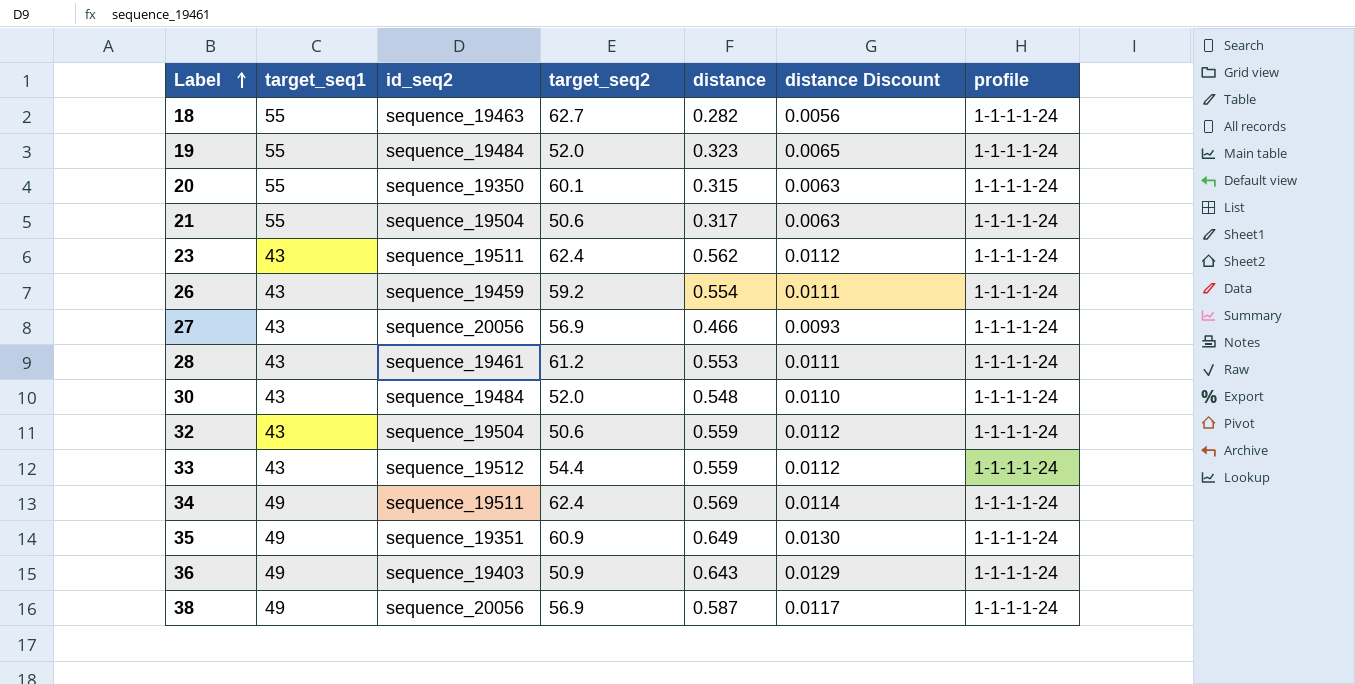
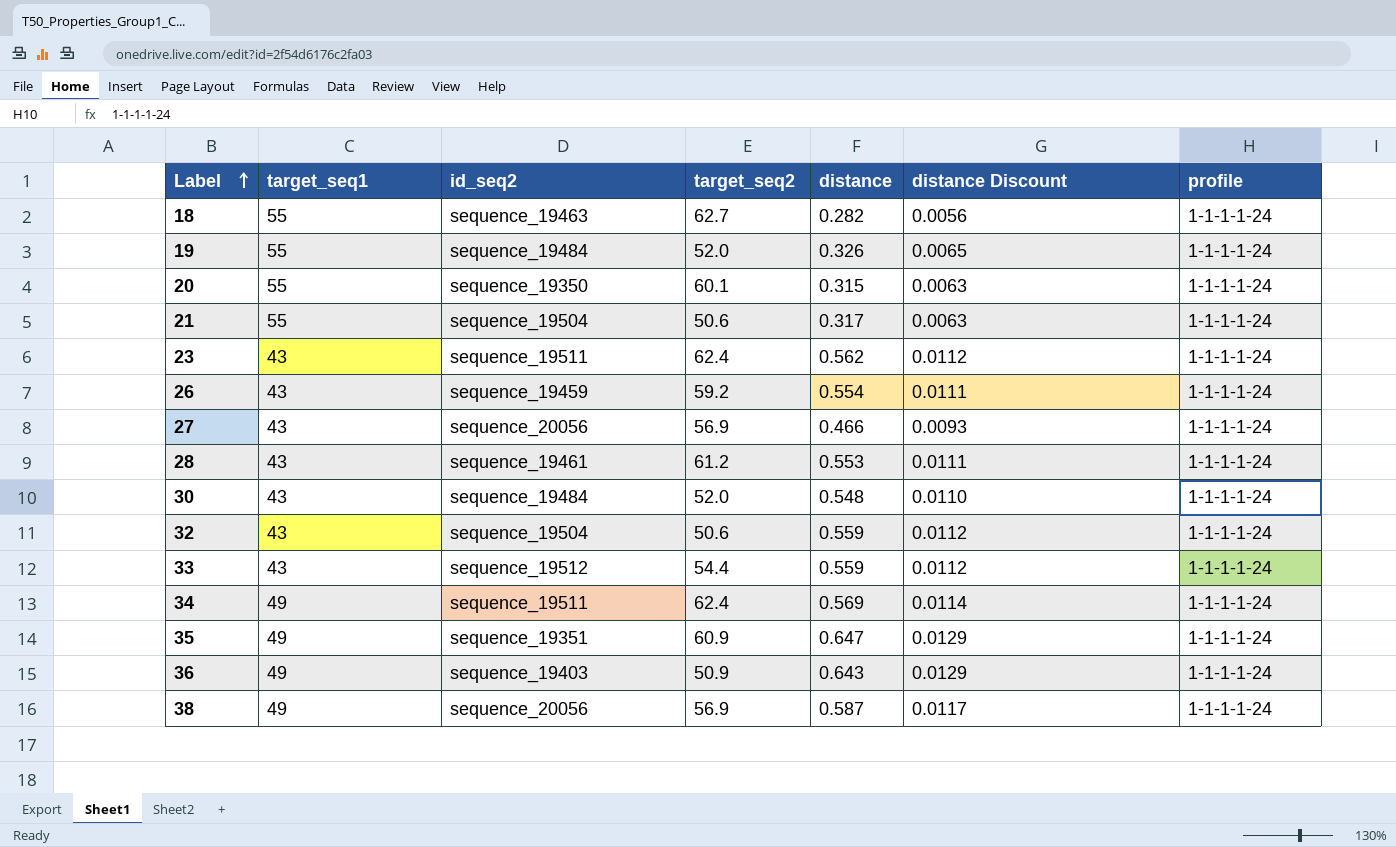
19 | distance: 0.323 -> 0.326
35 | distance: 0.649 -> 0.647
35 | distance Discount: 0.0130 -> 0.0129

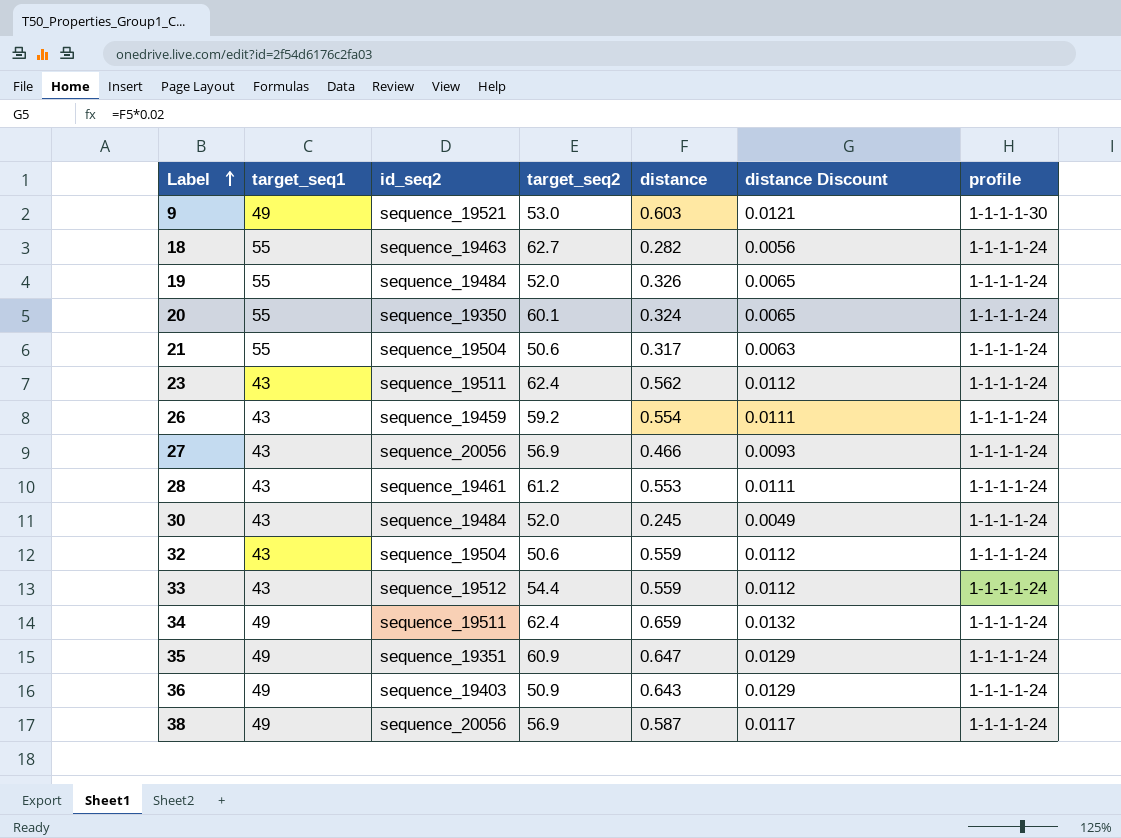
row 9: none -> 49 | sequence_19521 | 53.0 | 0.603 | 0.0121 | 1-1-1-1-30
20 | distance: 0.315 -> 0.324
20 | distance Discount: 0.0063 -> 0.0065
30 | distance: 0.548 -> 0.245
30 | distance Discount: 0.0110 -> 0.0049
34 | distance: 0.569 -> 0.659
34 | distance Discount: 0.0114 -> 0.0132

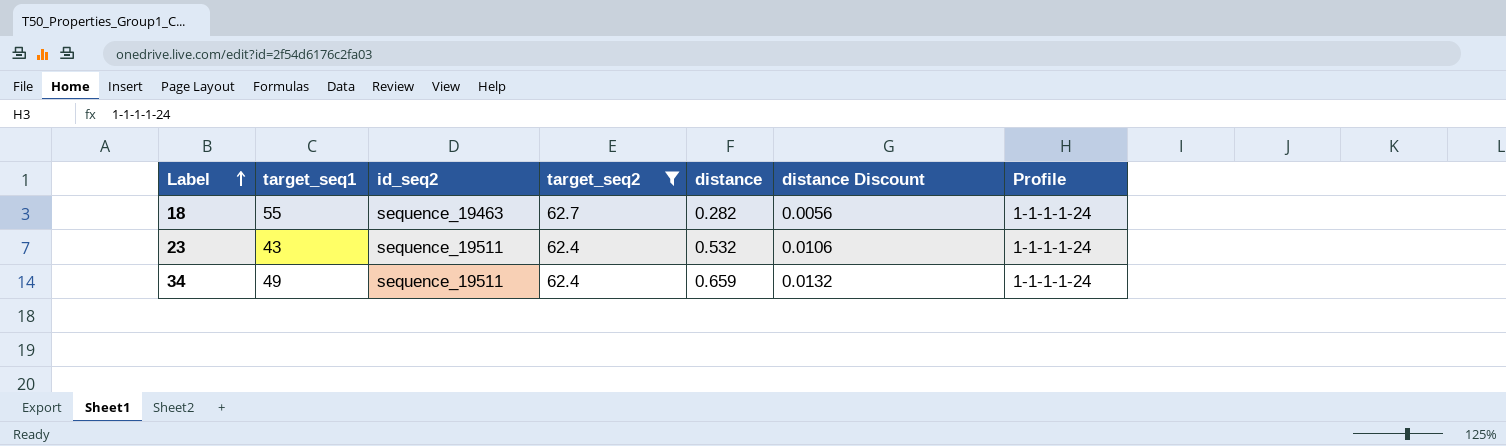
filter: none -> target_seq2 >= 62.4
column name: profile -> Profile
23 | distance: 0.562 -> 0.532
23 | distance Discount: 0.0112 -> 0.0106

